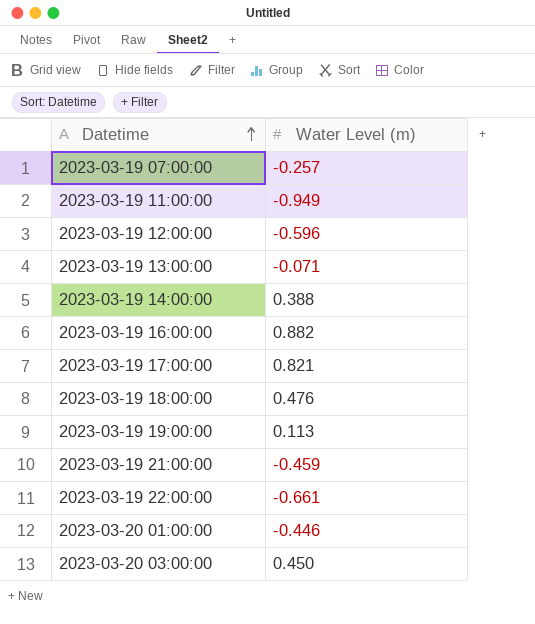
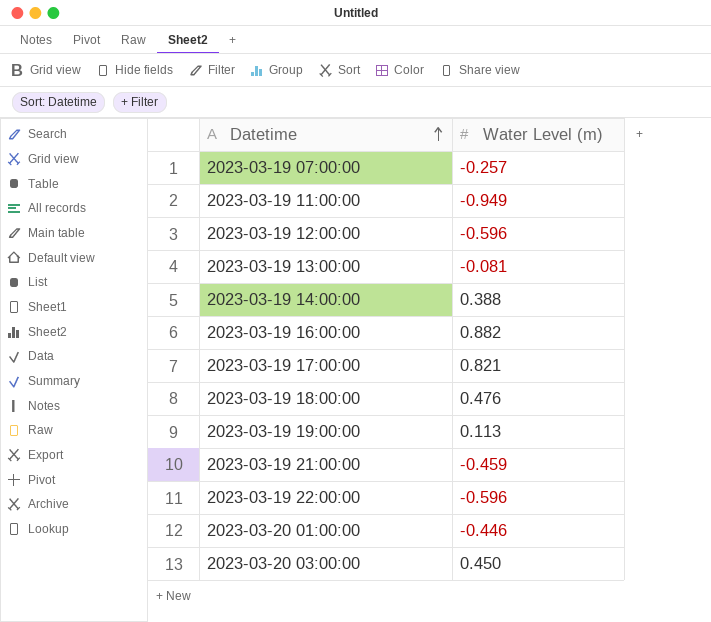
2023-03-19 13:00:00 | Water Level (m): -0.071 -> -0.081
2023-03-19 22:00:00 | Water Level (m): -0.661 -> -0.596

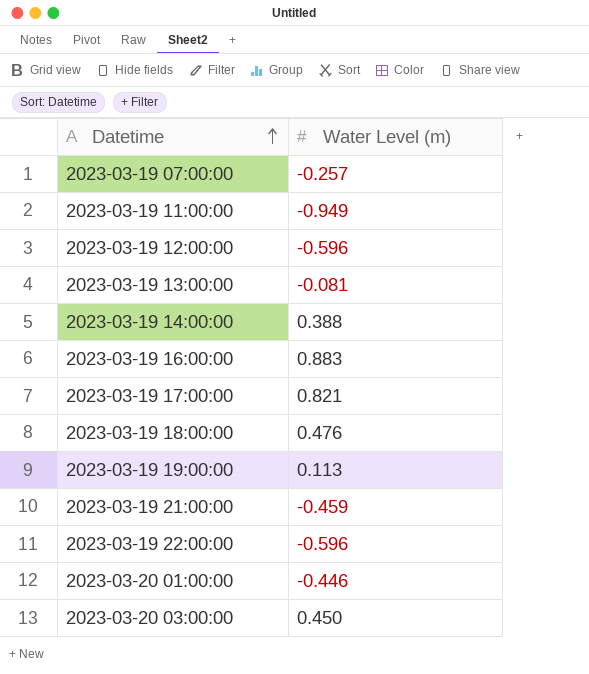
2023-03-19 16:00:00 | Water Level (m): 0.882 -> 0.883

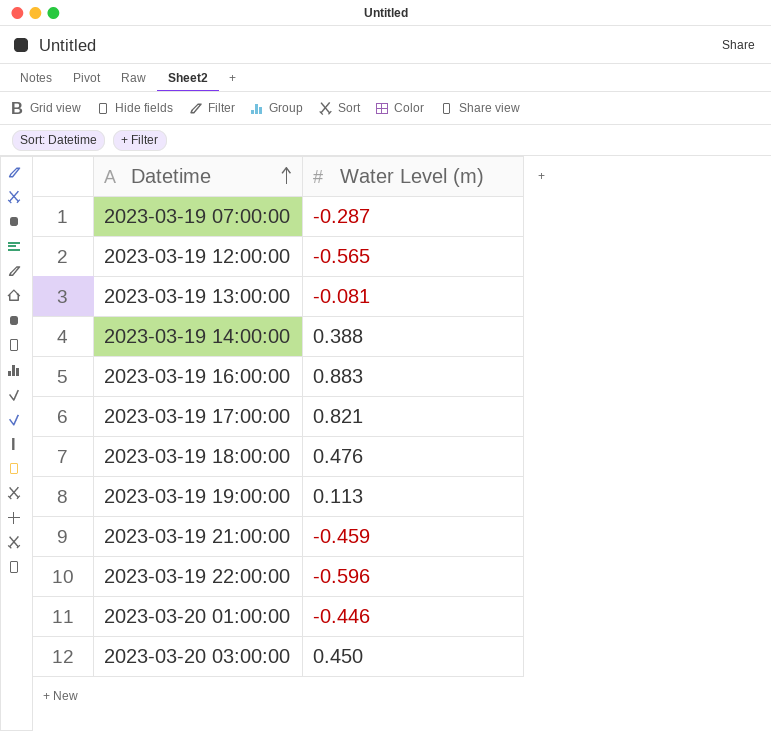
row 2023-03-19 11:00:00: -0.949 -> none
2023-03-19 07:00:00 | Water Level (m): -0.257 -> -0.287
2023-03-19 12:00:00 | Water Level (m): -0.596 -> -0.565

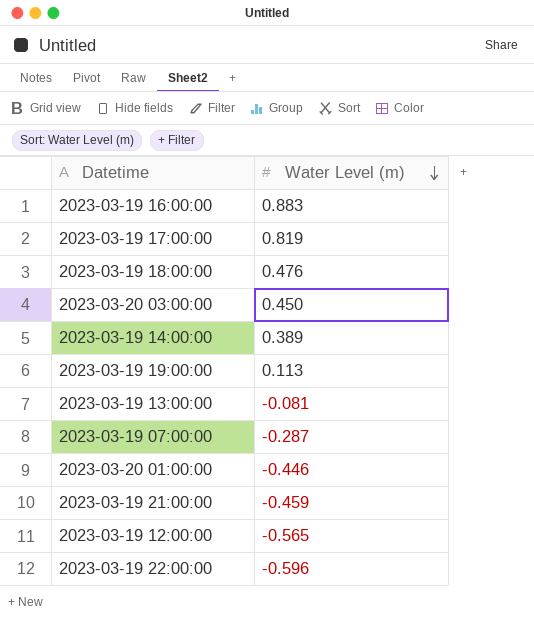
row order: Datetime ascending -> Water Level (m) descending
2023-03-19 17:00:00 | Water Level (m): 0.821 -> 0.819
2023-03-19 14:00:00 | Water Level (m): 0.388 -> 0.389

